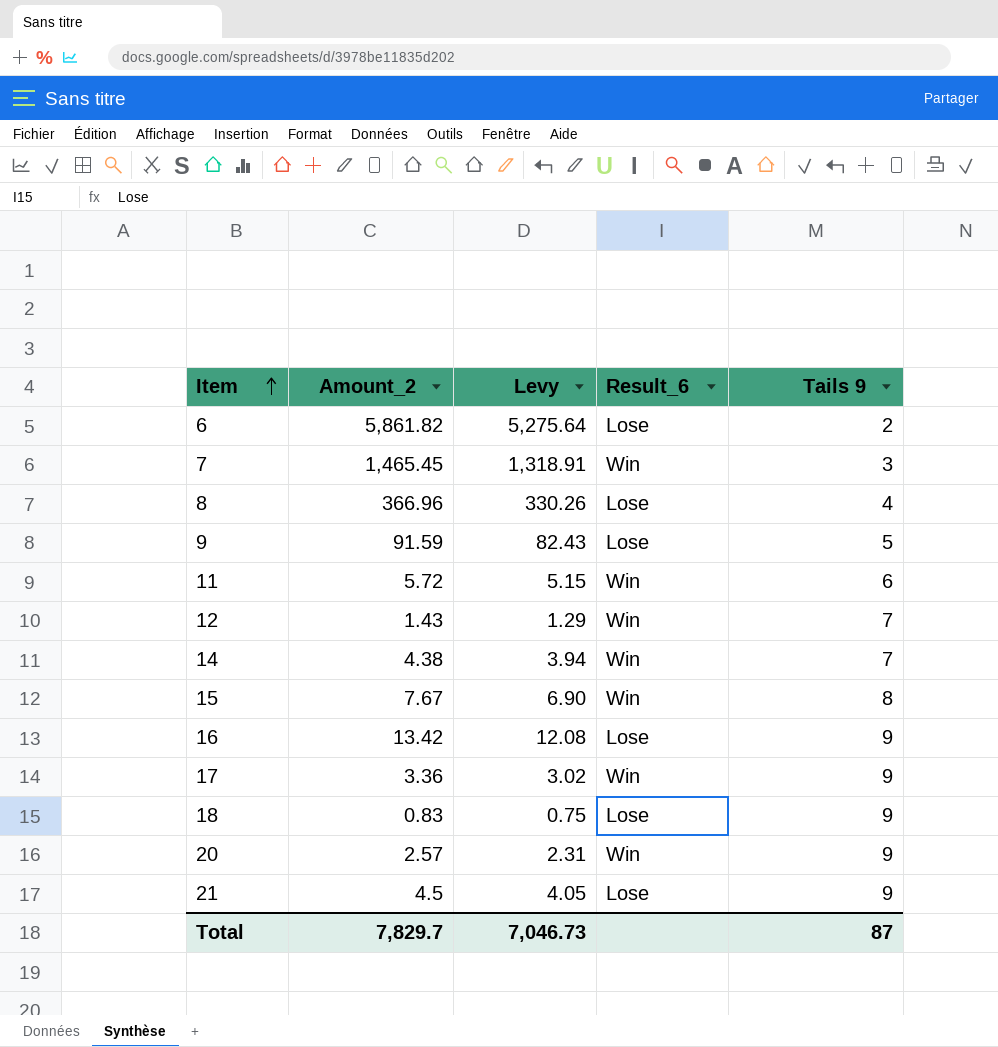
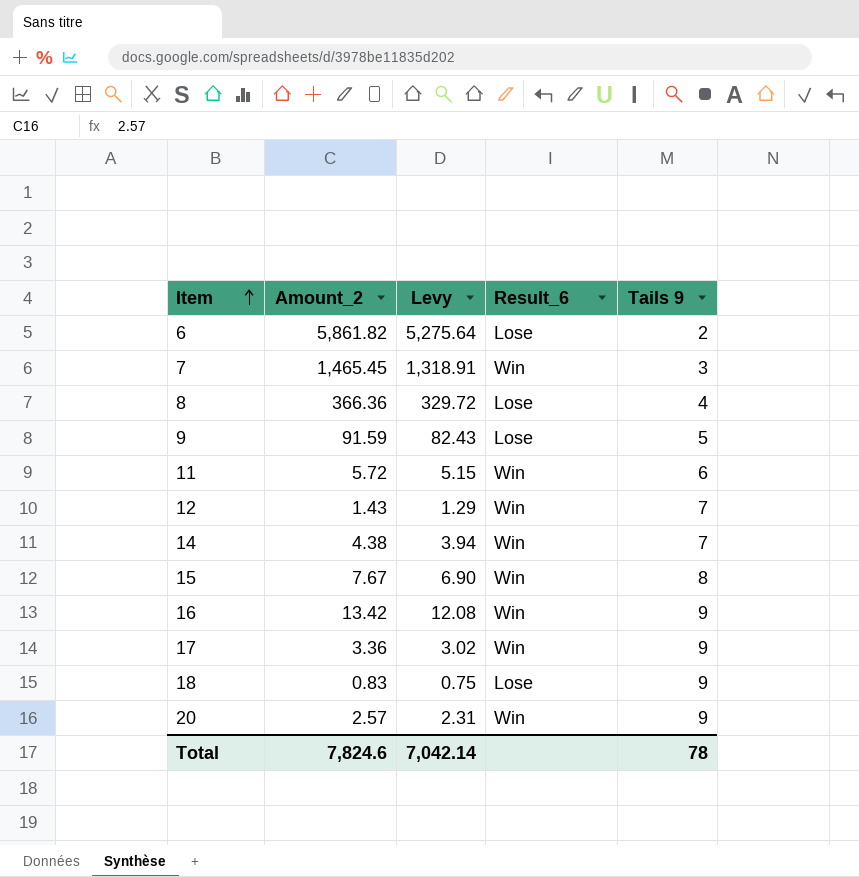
row 21: 4.5 | 4.05 | Lose | 9 -> none
8 | Amount_2: 366.96 -> 366.36
8 | Levy: 330.26 -> 329.72
16 | Result_6: Lose -> Win
Total | Amount_2: 7,829.7 -> 7,824.6
Total | Levy: 7,046.73 -> 7,042.14
Total | Tails 9: 87 -> 78

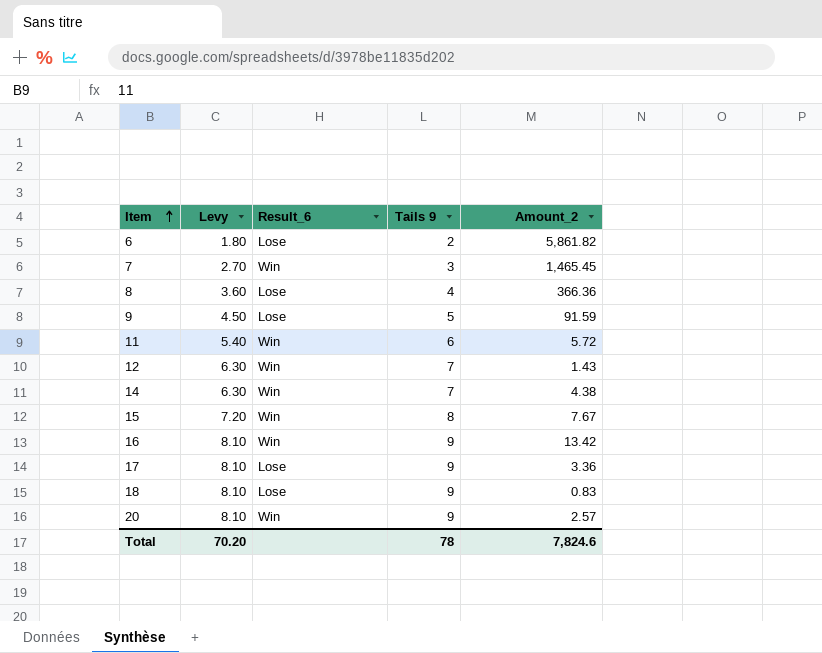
column Levy | formula: [Amount_2] * 0.9 -> [Tails 9] * 0.9
column Amount_2 | position: 2 -> 5
17 | Result_6: Win -> Lose
Total | Levy: 7,042.14 -> 70.20

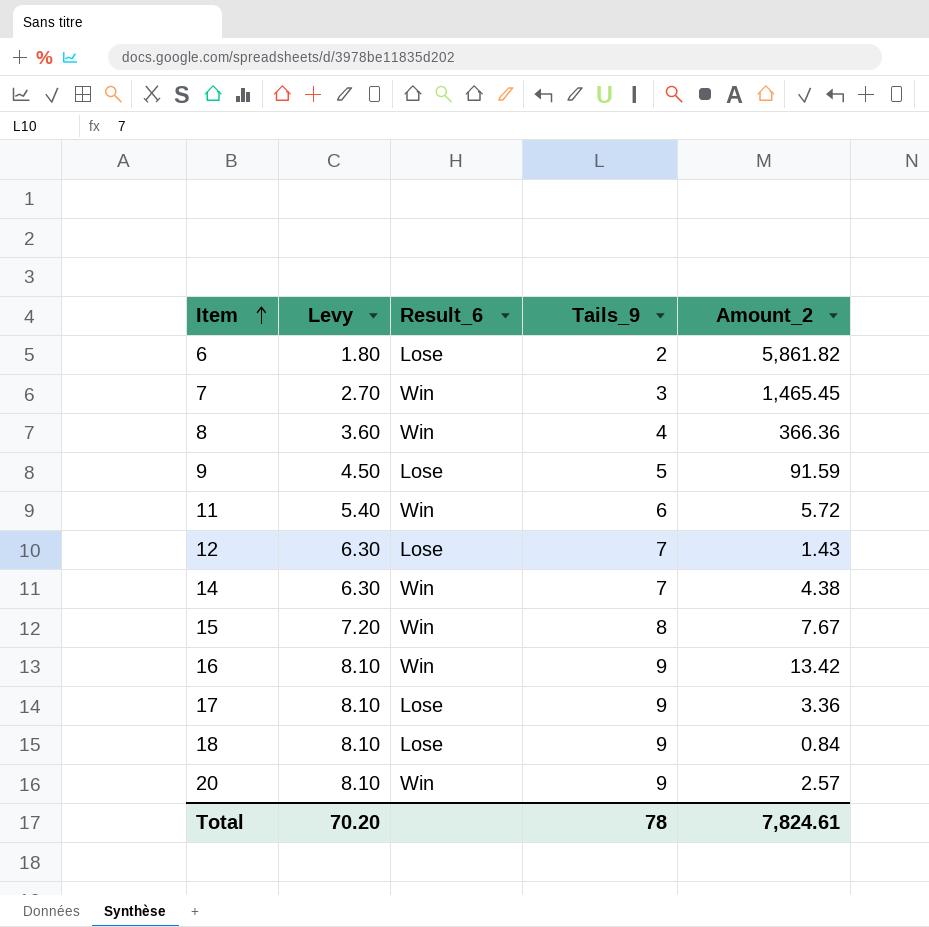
column name: Tails 9 -> Tails_9
8 | Result_6: Lose -> Win
12 | Result_6: Win -> Lose
18 | Amount_2: 0.83 -> 0.84
Total | Amount_2: 7,824.6 -> 7,824.61

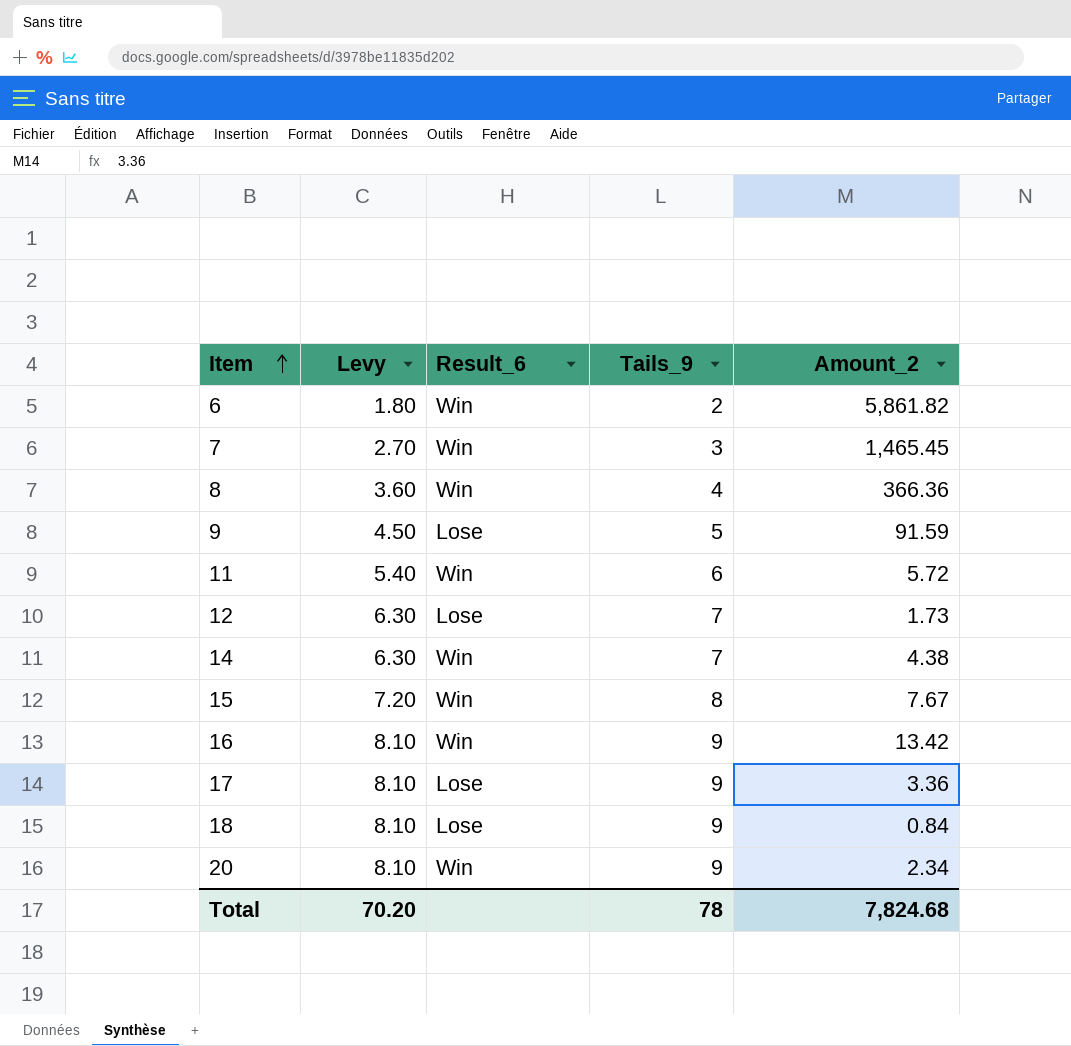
6 | Result_6: Lose -> Win
12 | Amount_2: 1.43 -> 1.73
20 | Amount_2: 2.57 -> 2.34
Total | Amount_2: 7,824.61 -> 7,824.68

